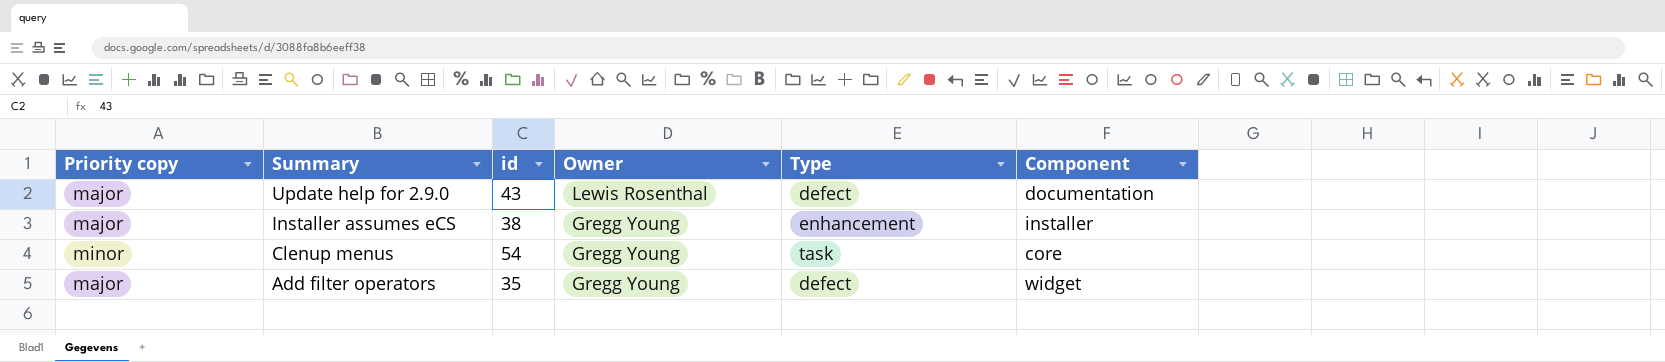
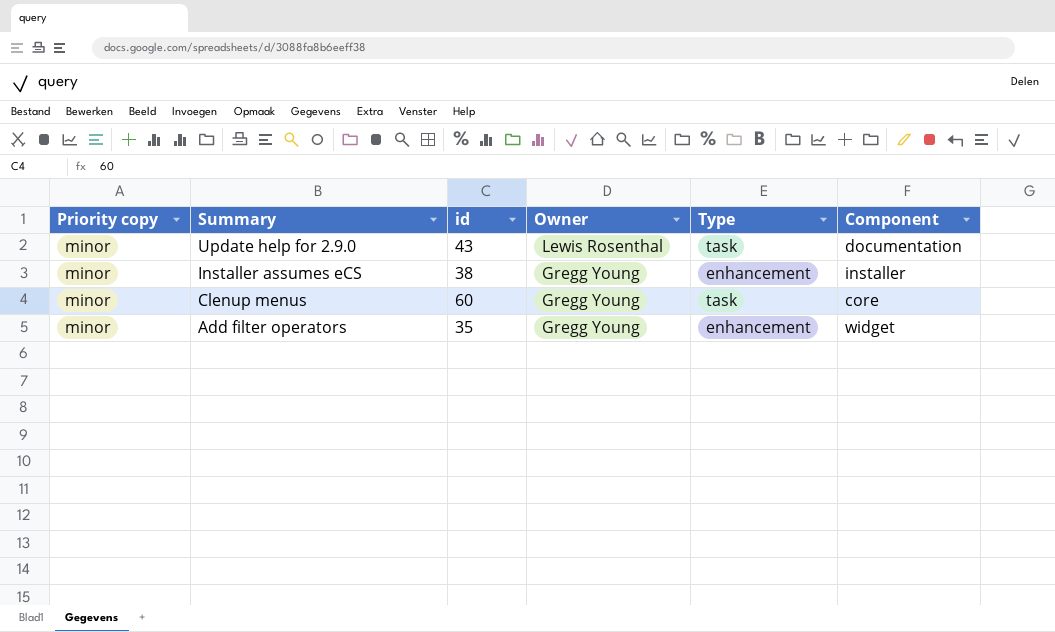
Update help for 2.9.0 | Priority copy: major -> minor
Update help for 2.9.0 | Type: defect -> task
Installer assumes eCS | Priority copy: major -> minor
Clenup menus | id: 54 -> 60
Add filter operators | Priority copy: major -> minor
Add filter operators | Type: defect -> enhancement

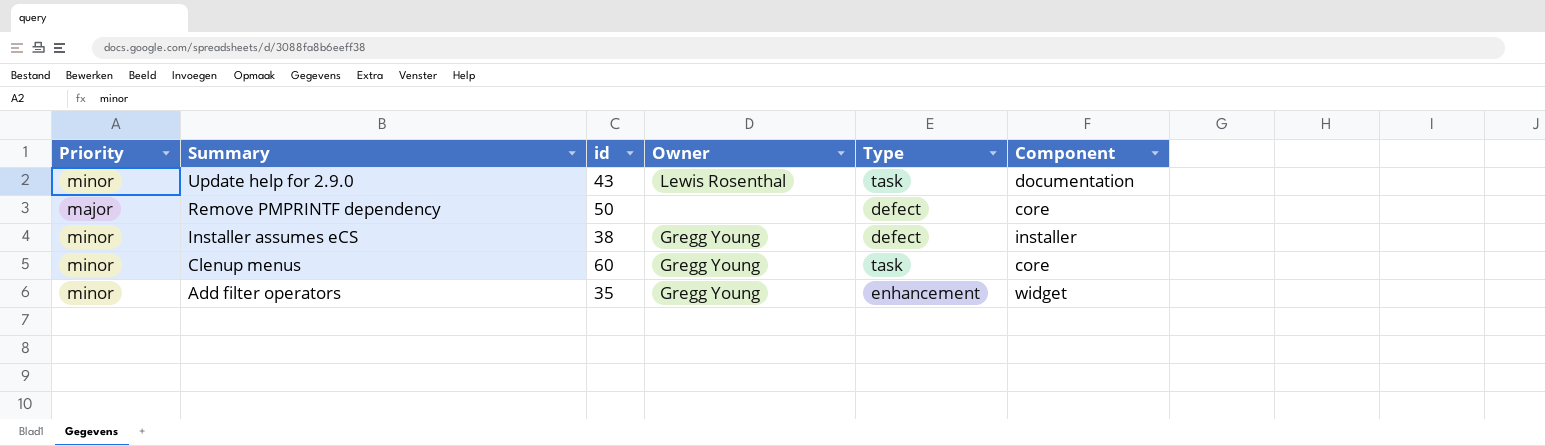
column name: Priority copy -> Priority
row Remove PMPRINTF dependency: none -> major | 50 | none | defect | core
Installer assumes eCS | Type: enhancement -> defect

